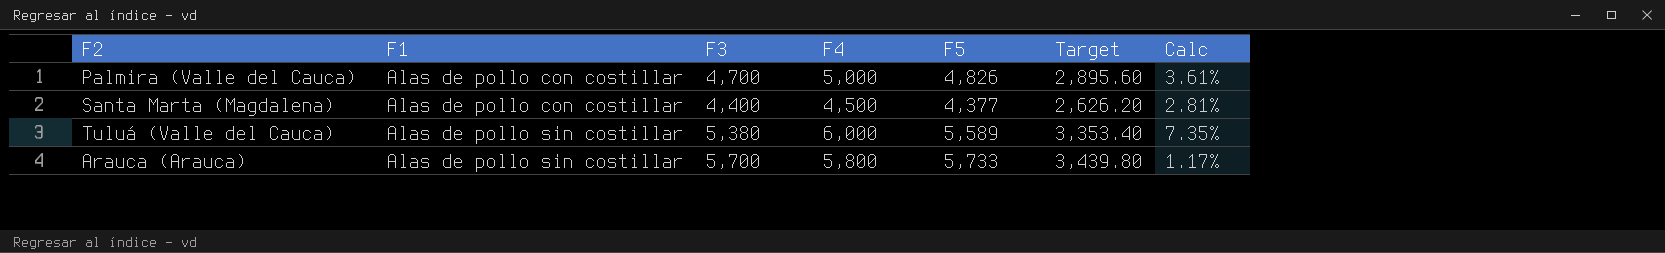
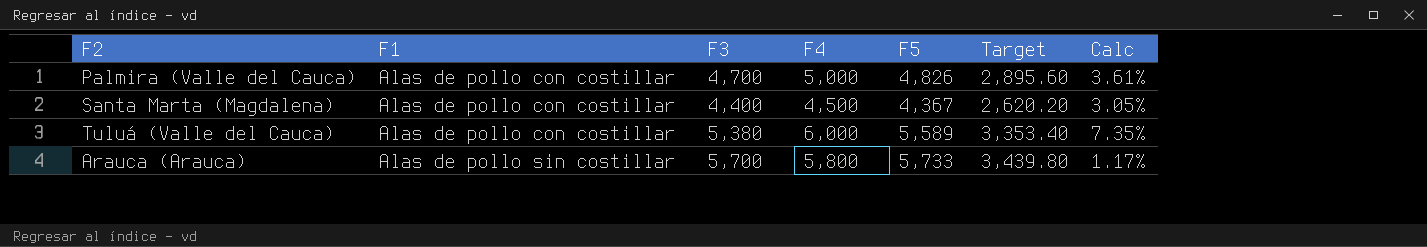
Santa Marta (Magdalena) | F5: 4,377 -> 4,367
Santa Marta (Magdalena) | Target: 2,626.20 -> 2,620.20
Santa Marta (Magdalena) | Calc: 2.81% -> 3.05%
Tuluá (Valle del Cauca) | F1: Alas de pollo sin costillar -> Alas de pollo con costillar

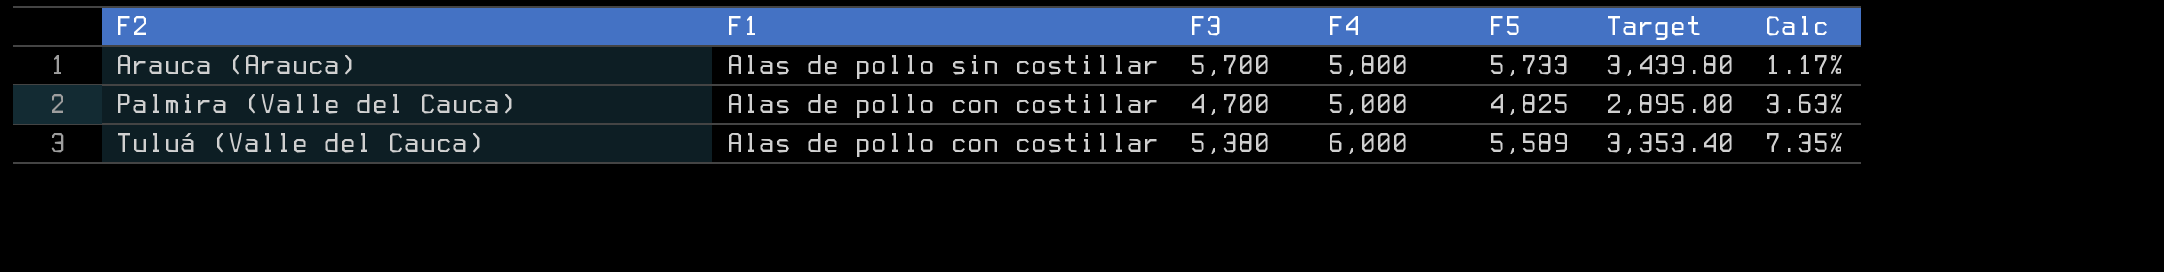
row order: F1 ascending -> F2 ascending
row Santa Marta (Magdalena): Alas de pollo con costillar | 4,400 | 4,500 | 4,367 | 2,620.20 | 3.05% -> none
Palmira (Valle del Cauca) | F5: 4,826 -> 4,825
Palmira (Valle del Cauca) | Target: 2,895.60 -> 2,895.00
Palmira (Valle del Cauca) | Calc: 3.61% -> 3.63%

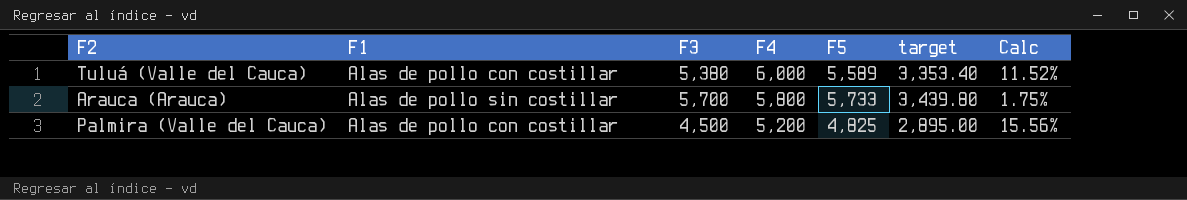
row order: F2 ascending -> F4 descending
column name: Target -> target
column Calc | formula: ([F4] - [F5]) / [F5] -> ([F4] - [F3]) / [F3]
Palmira (Valle del Cauca) | F3: 4,700 -> 4,500
Palmira (Valle del Cauca) | F4: 5,000 -> 5,200

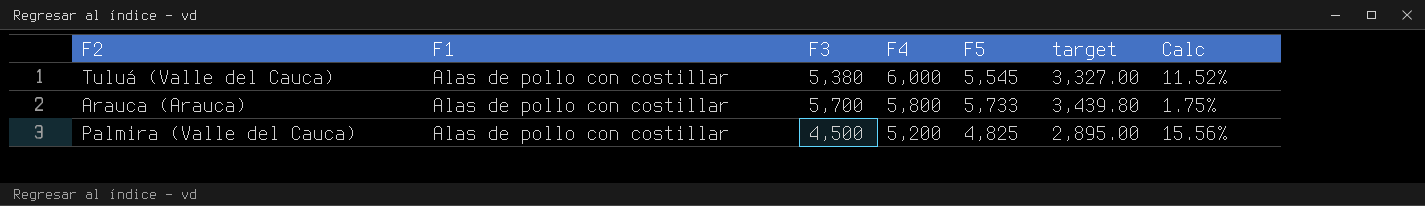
Tuluá (Valle del Cauca) | F5: 5,589 -> 5,545
Tuluá (Valle del Cauca) | target: 3,353.40 -> 3,327.00
Arauca (Arauca) | F1: Alas de pollo sin costillar -> Alas de pollo con costillar

